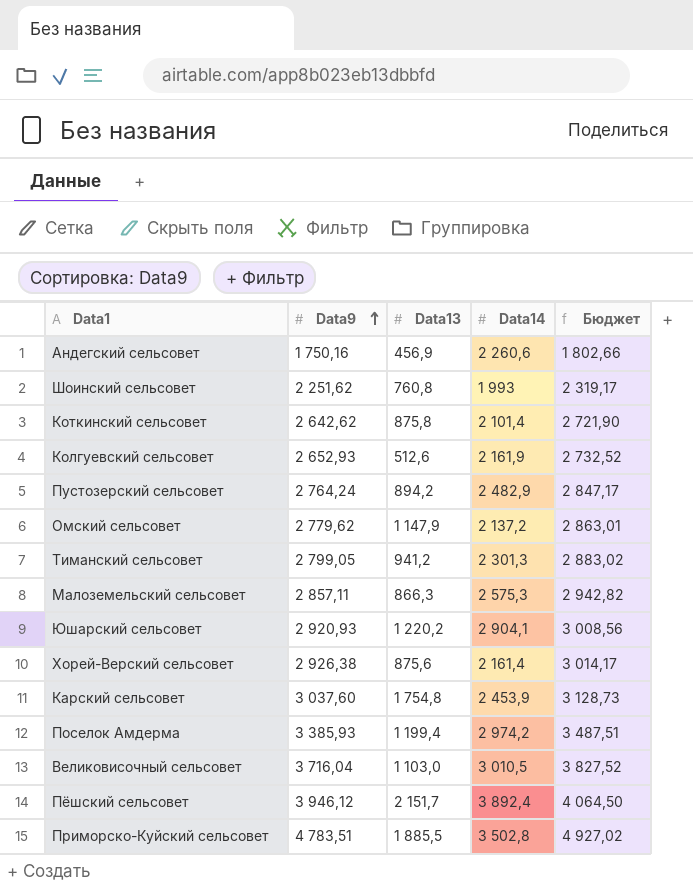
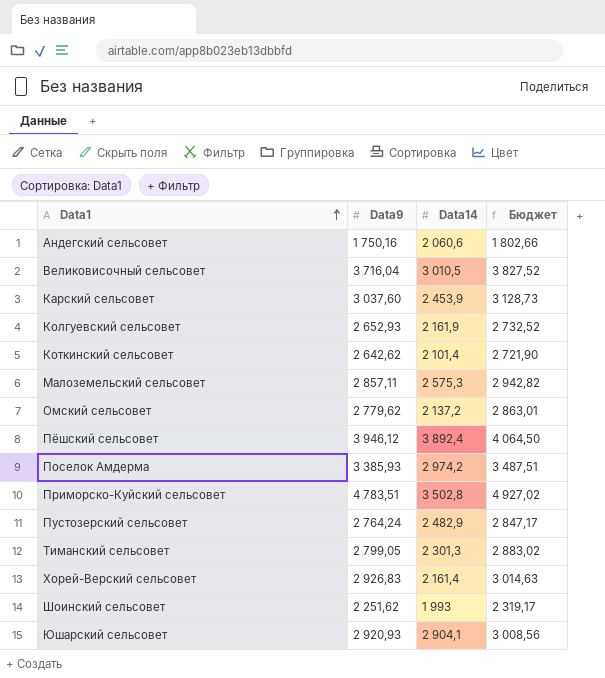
row order: Data9 ascending -> Data1 ascending
column Data13 | position: 3 -> none
Андегский сельсовет | Data14: 2 260,6 -> 2 060,6
Хорей-Верский сельсовет | Data9: 2 926,38 -> 2 926,83
Хорей-Верский сельсовет | Бюджет: 3 014,17 -> 3 014,63

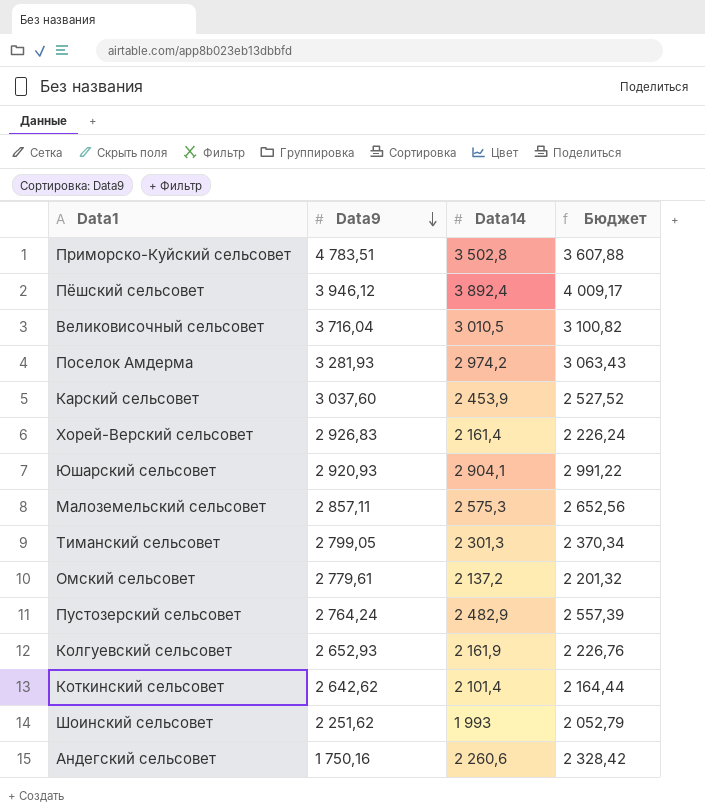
row order: Data1 ascending -> Data9 descending
column Бюджет | formula: [Data9] * 1,03 -> [Data14] * 1,03
Поселок Амдерма | Data9: 3 385,93 -> 3 281,93
Омский сельсовет | Data9: 2 779,62 -> 2 779,61
Андегский сельсовет | Data14: 2 060,6 -> 2 260,6

